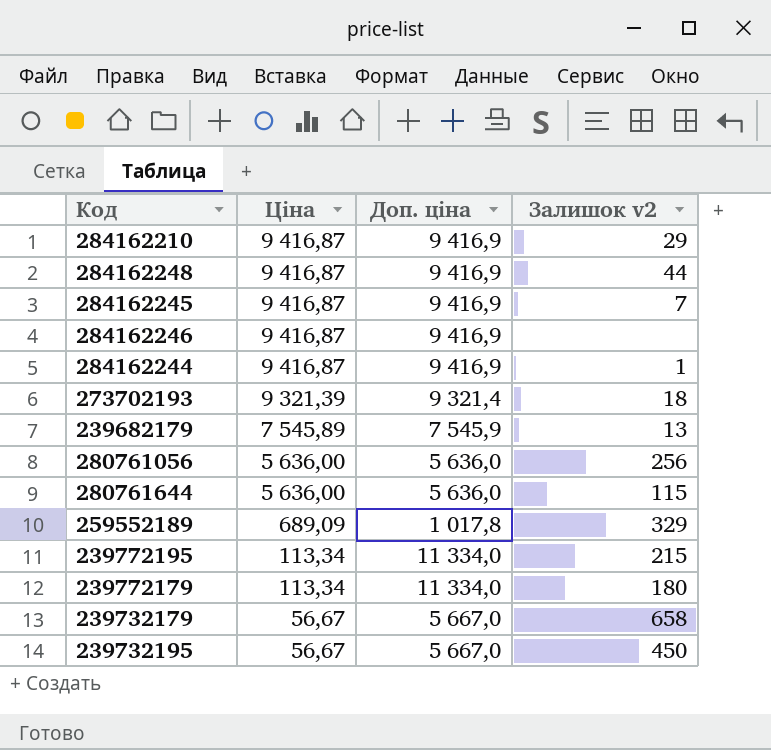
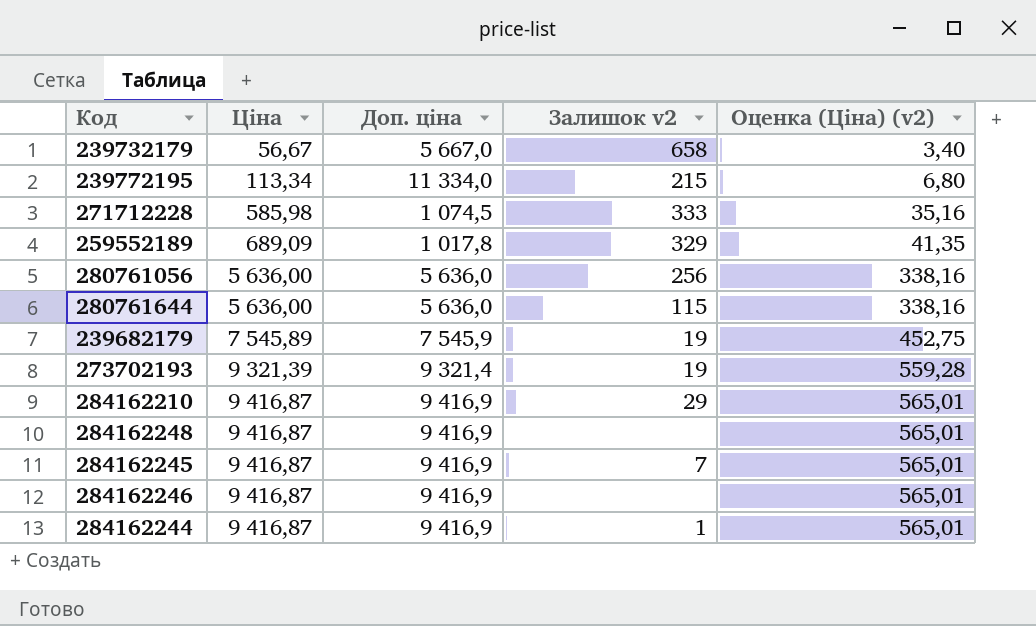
row order: Ціна descending -> Ціна ascending
column Оценка (Ціна) (v2) | formula: none -> [Ціна] * 0,06
row 239772179: 113,34 | 11 334,0 | 180 -> none
row 239732195: 56,67 | 5 667,0 | 450 -> none
row 271712228: none -> 585,98 | 1 074,5 | 333 | 35,16
239682179 | Залишок v2: 13 -> 19
273702193 | Залишок v2: 18 -> 19
284162248 | Залишок v2: 44 -> none

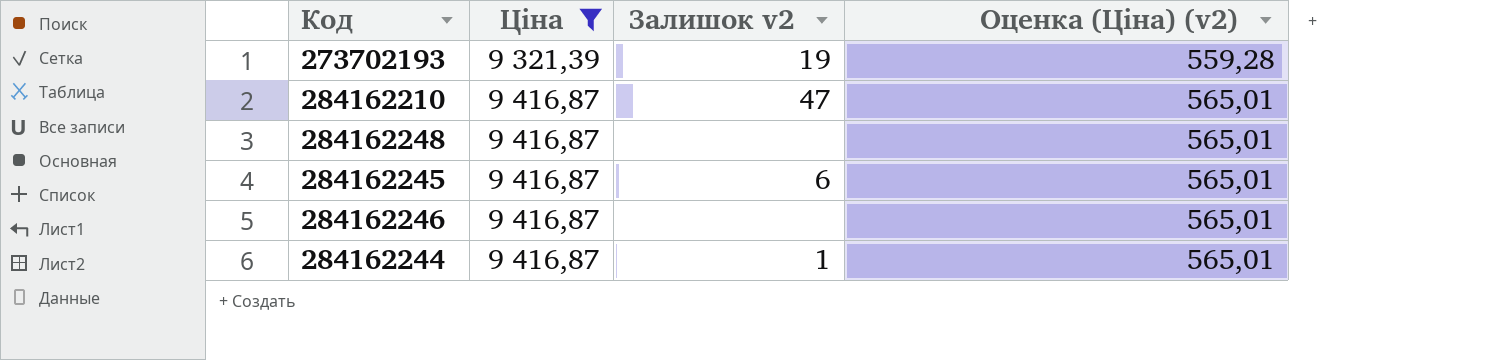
filter: none -> Ціна >= 9 321,39
column Доп. ціна | position: 3 -> none
284162210 | Залишок v2: 29 -> 47
284162245 | Залишок v2: 7 -> 6

